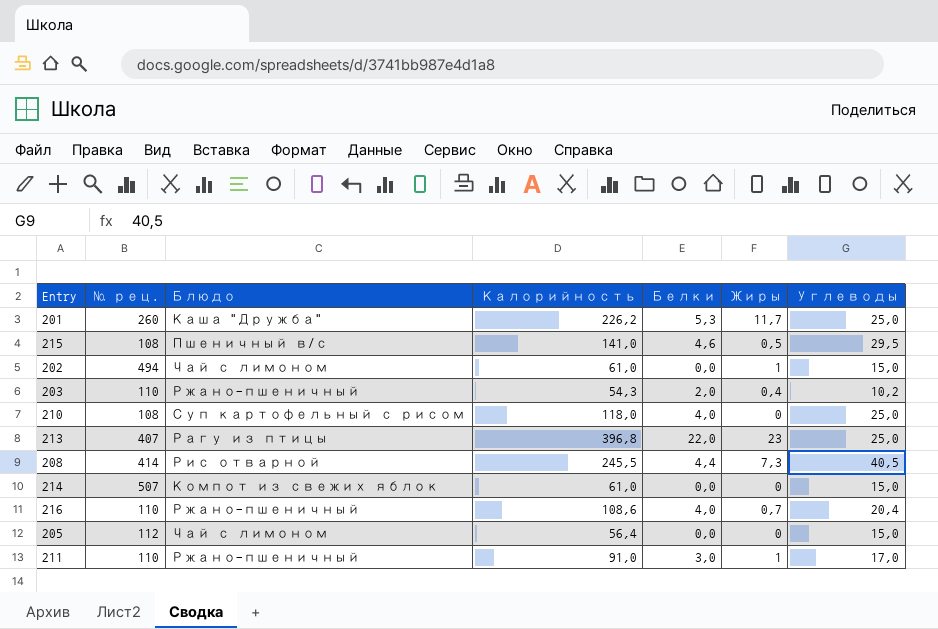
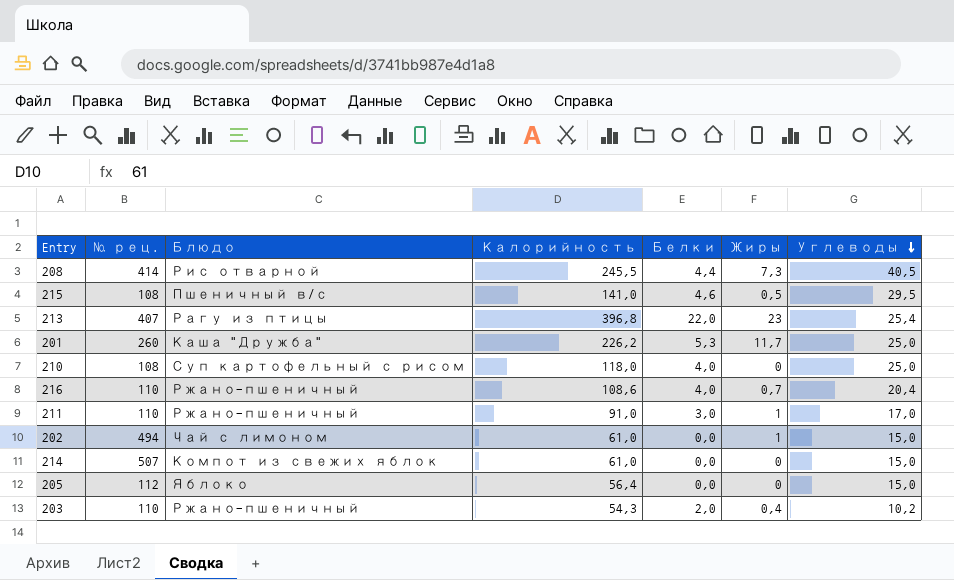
row order: none -> Углеводы descending
213 | Углеводы: 25,0 -> 25,4
205 | Блюдо: Чай с лимоном -> Яблоко

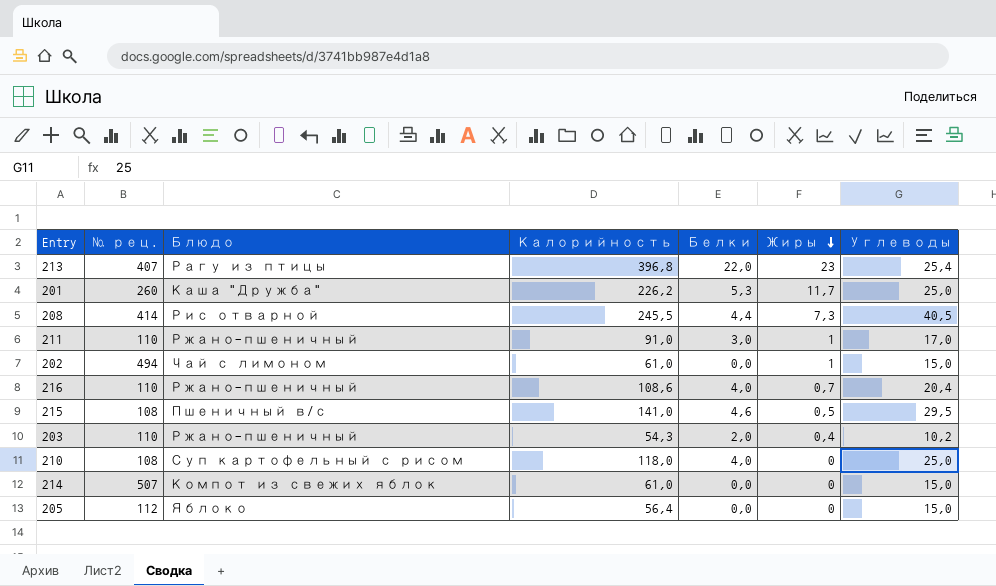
row order: Углеводы descending -> Жиры descending

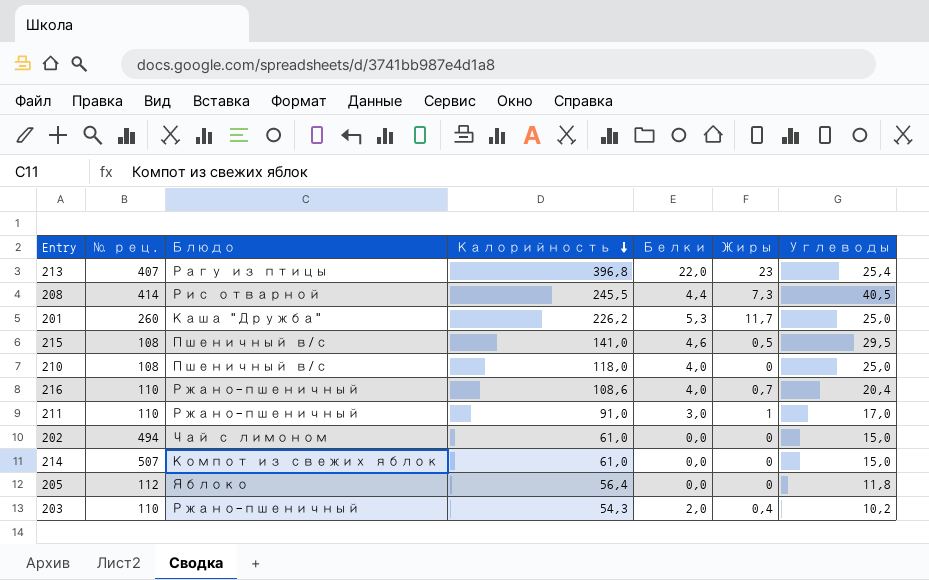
row order: Жиры descending -> Калорийность descending
210 | Блюдо: Суп картофельный с рисом -> Пшеничный в/с
202 | Жиры: 1 -> 0
205 | Углеводы: 15,0 -> 11,8

